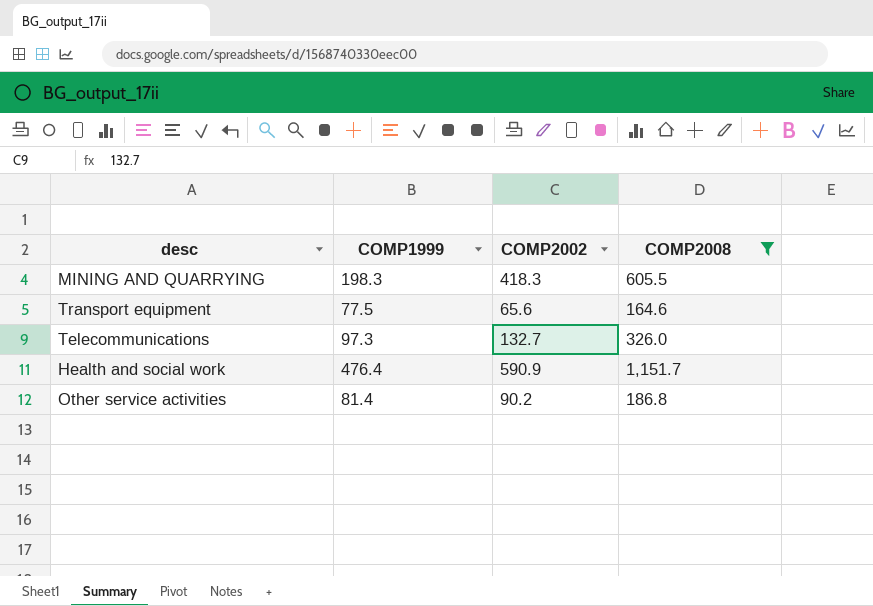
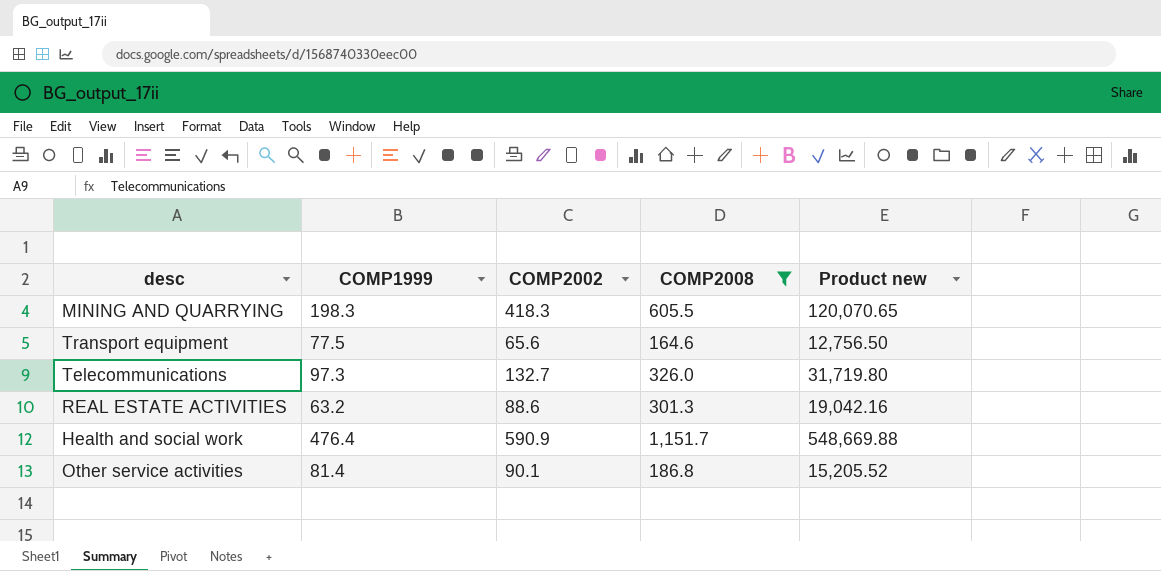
column Product new | formula: none -> [COMP1999] * [COMP2008]
row REAL ESTATE ACTIVITIES: none -> 63.2 | 88.6 | 301.3 | 19,042.16
Other service activities | COMP2002: 90.2 -> 90.1

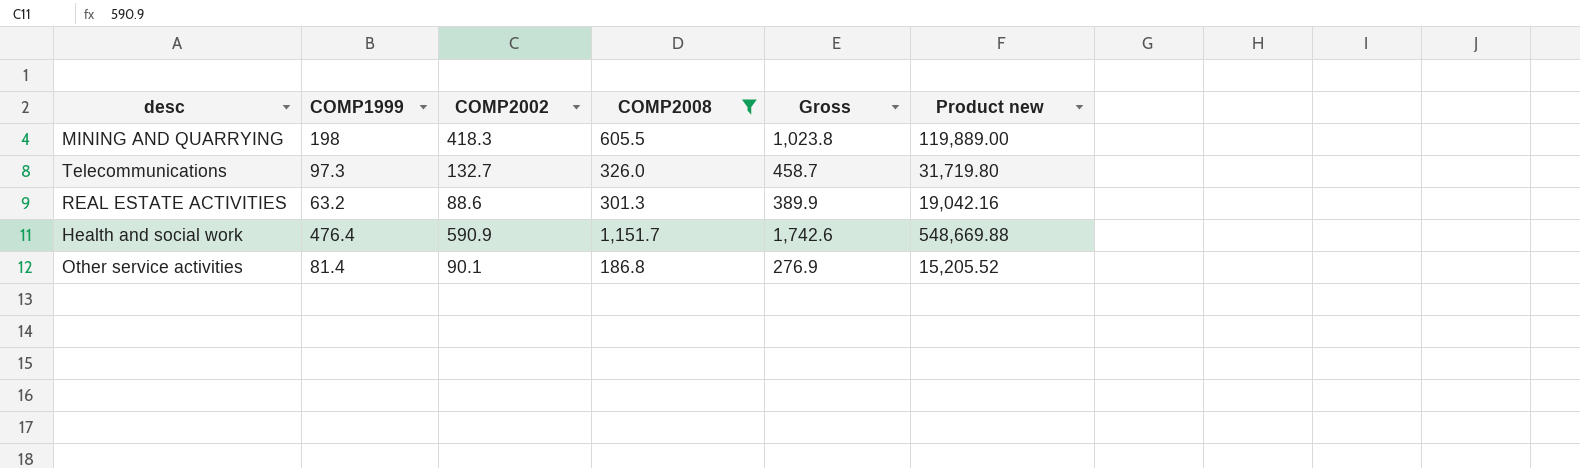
column Gross | formula: none -> [COMP2002] + [COMP2008]
row Transport equipment: 77.5 | 65.6 | 164.6 | 12,756.50 -> none
MINING AND QUARRYING | COMP1999: 198.3 -> 198
MINING AND QUARRYING | Product new: 120,070.65 -> 119,889.00

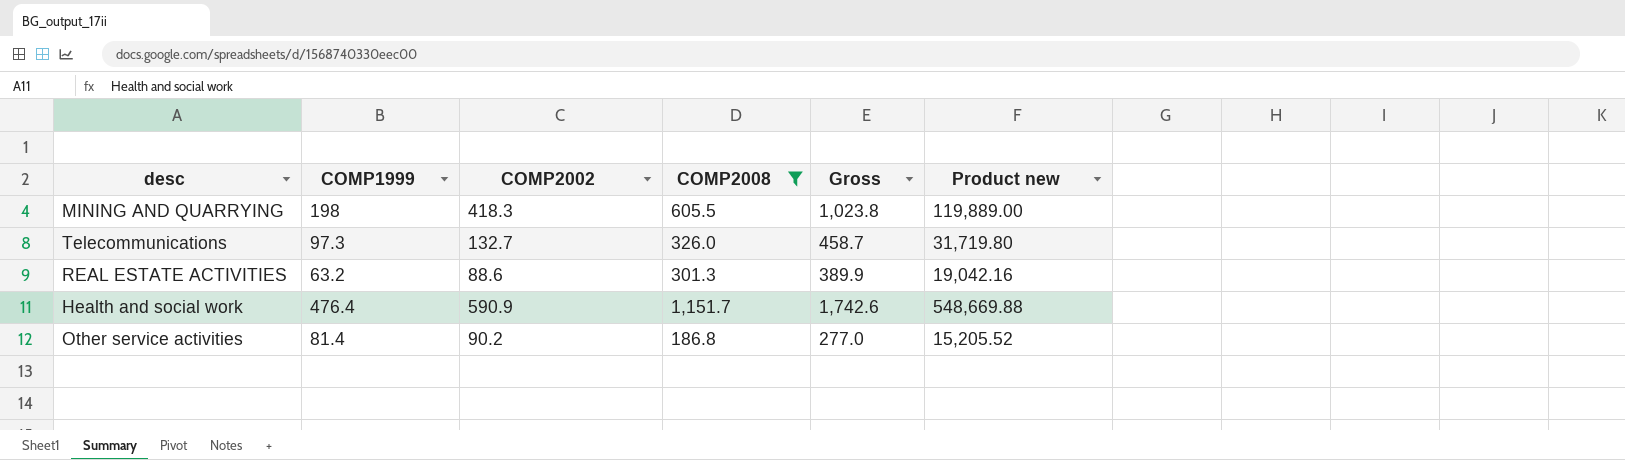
Other service activities | COMP2002: 90.1 -> 90.2
Other service activities | Gross: 276.9 -> 277.0

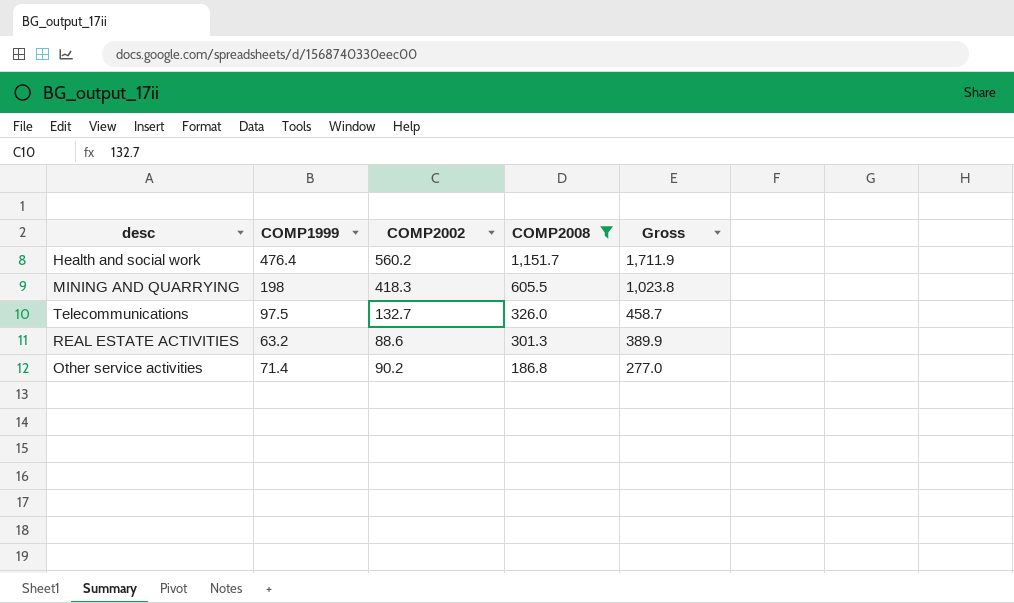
row order: none -> COMP2008 descending
column Product new | formula: [COMP1999] * [COMP2008] -> none
Health and social work | COMP2002: 590.9 -> 560.2
Health and social work | Gross: 1,742.6 -> 1,711.9
Telecommunications | COMP1999: 97.3 -> 97.5
Other service activities | COMP1999: 81.4 -> 71.4

